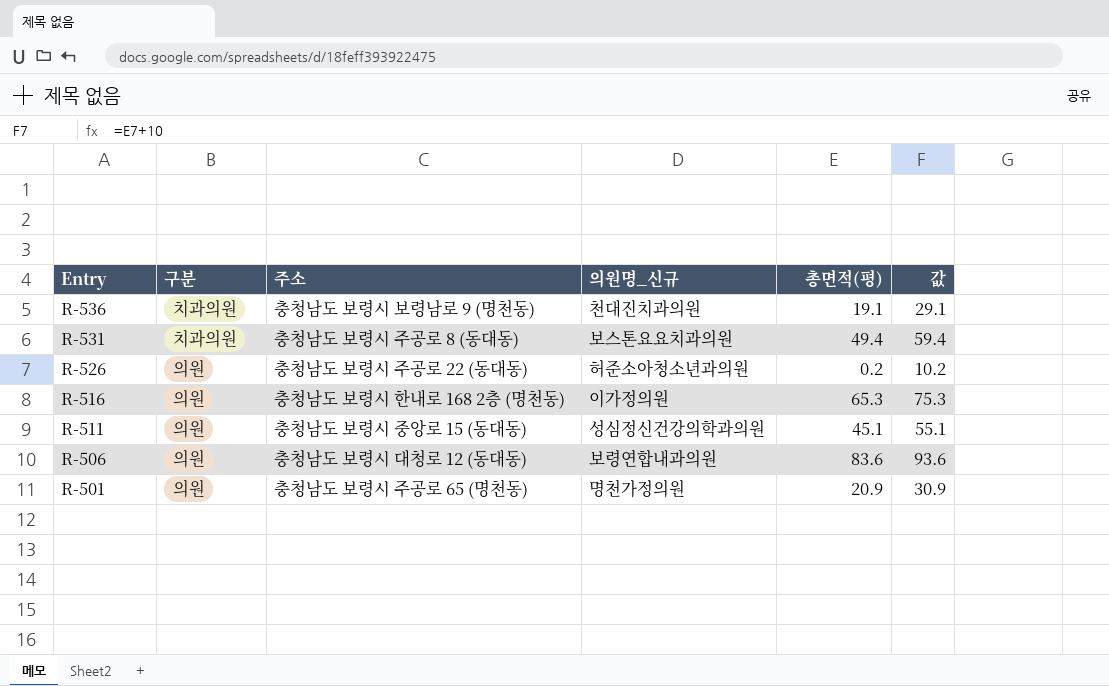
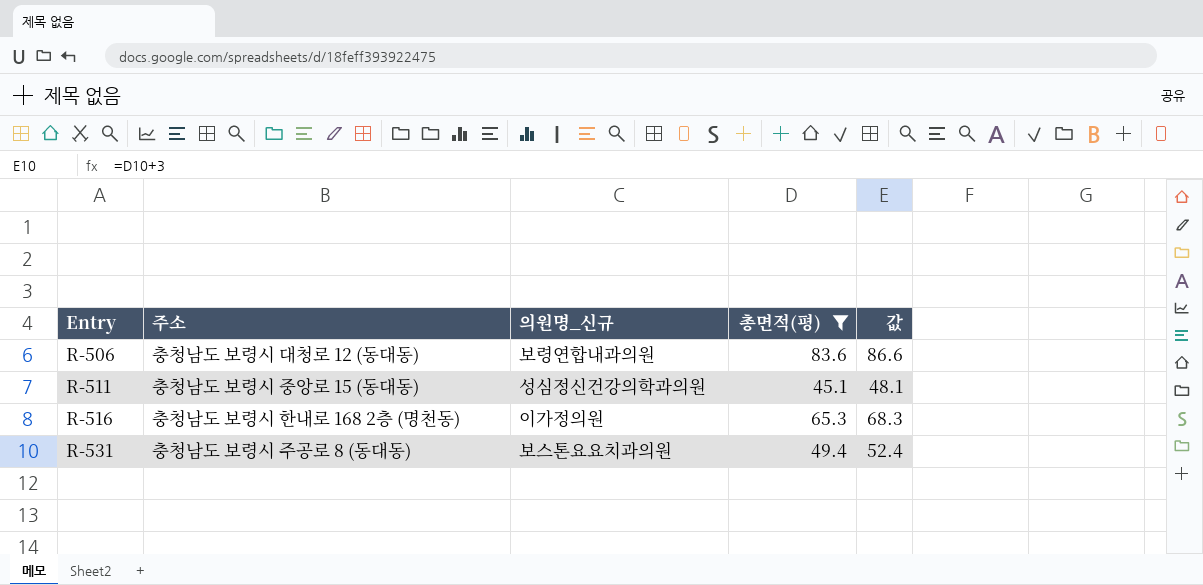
filter: none -> 총면적(평) >= 45.1
row order: Entry descending -> Entry ascending
column 구분 | position: 2 -> none
column 값 | formula: [총면적(평)] + 10 -> [총면적(평)] + 3

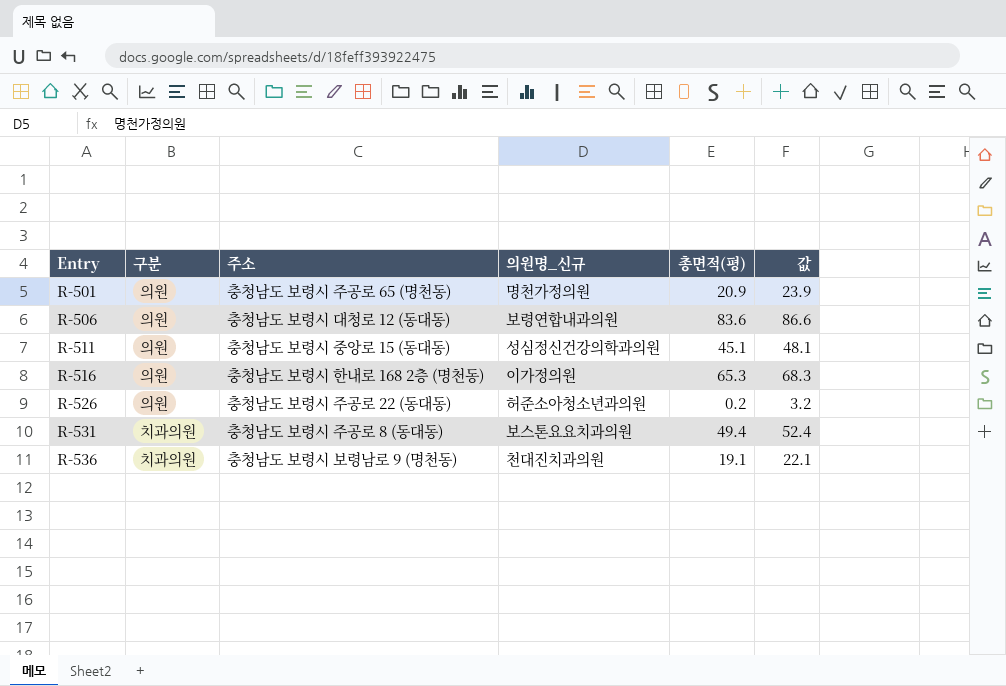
filter: 총면적(평) >= 45.1 -> none
column 구분 | position: none -> 2

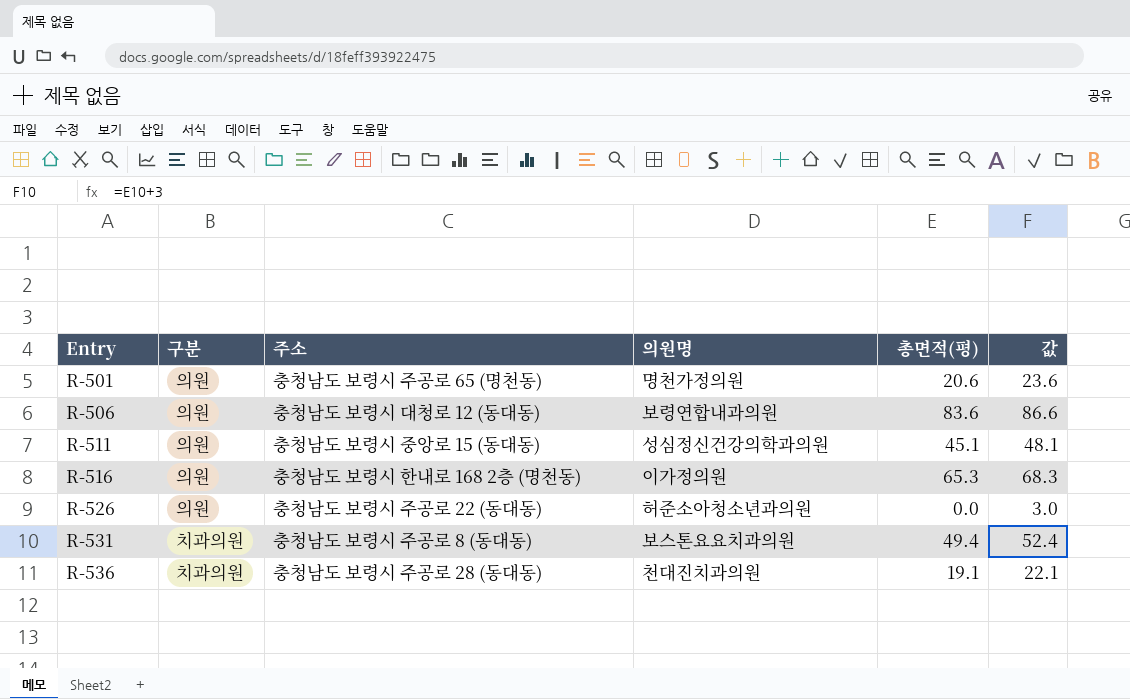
column name: 의원명_신규 -> 의원명
R-501 | 총면적(평): 20.9 -> 20.6
R-501 | 값: 23.9 -> 23.6
R-526 | 총면적(평): 0.2 -> 0.0
R-526 | 값: 3.2 -> 3.0
R-536 | 주소: 충청남도 보령시 보령남로 9 (명천동) -> 충청남도 보령시 주공로 28 (동대동)

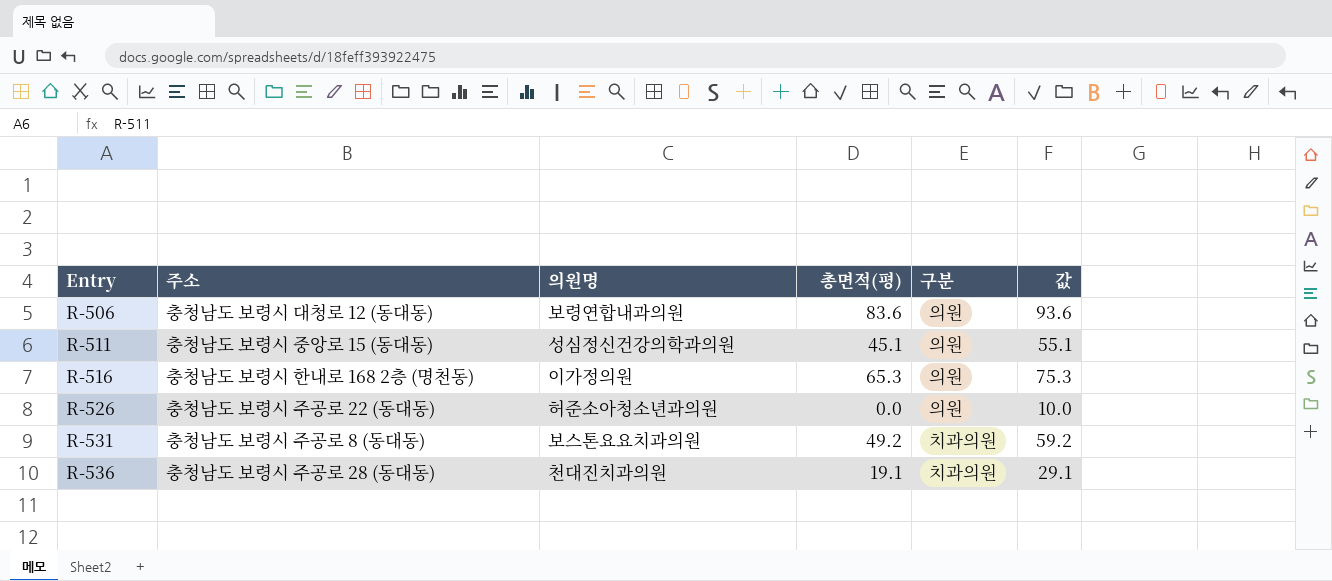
column 구분 | position: 2 -> 5
column 값 | formula: [총면적(평)] + 3 -> [총면적(평)] + 10
row R-501: 의원 | 충청남도 보령시 주공로 65 (명천동) | 명천가정의원 | 20.6 | 23.6 -> none
R-531 | 총면적(평): 49.4 -> 49.2

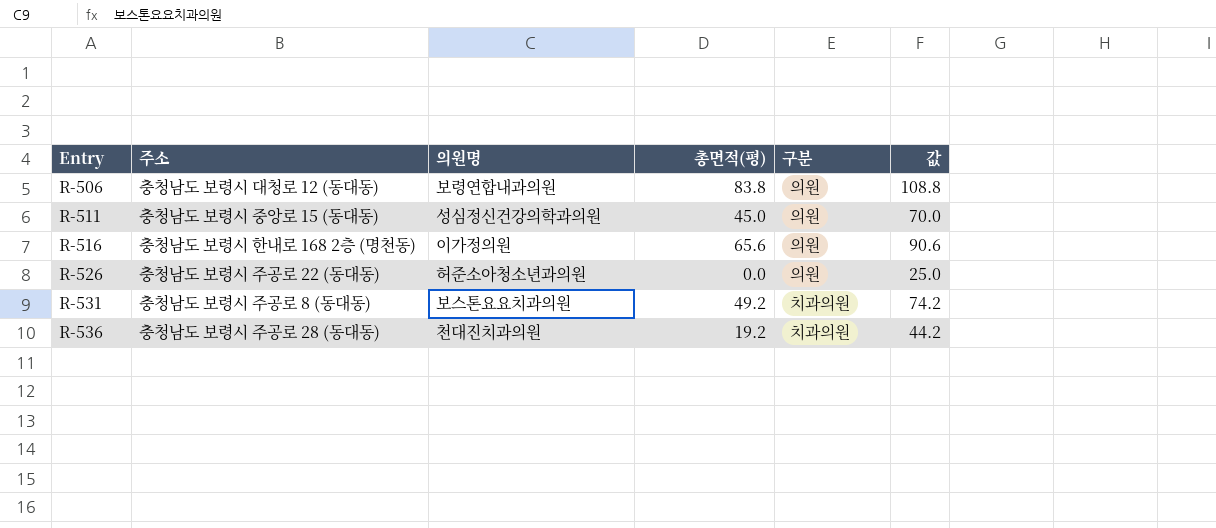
column 값 | formula: [총면적(평)] + 10 -> [총면적(평)] + 25
R-506 | 총면적(평): 83.6 -> 83.8
R-511 | 총면적(평): 45.1 -> 45.0
R-516 | 총면적(평): 65.3 -> 65.6
R-536 | 총면적(평): 19.1 -> 19.2

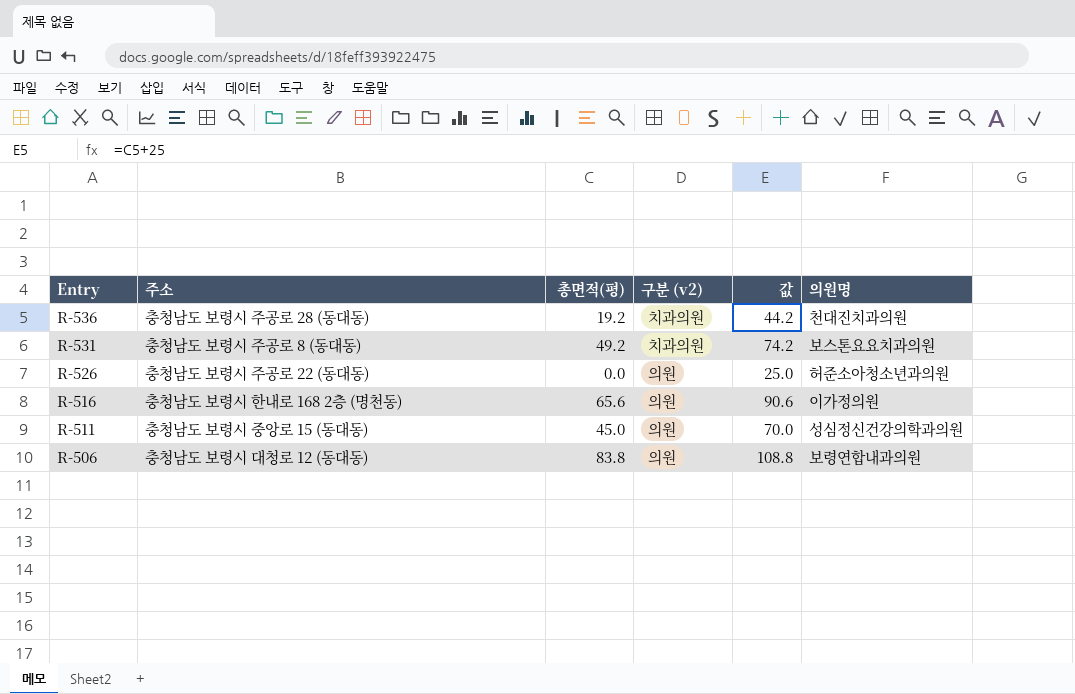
row order: Entry ascending -> Entry descending
column name: 구분 -> 구분 (v2)
column 의원명 | position: 3 -> 6

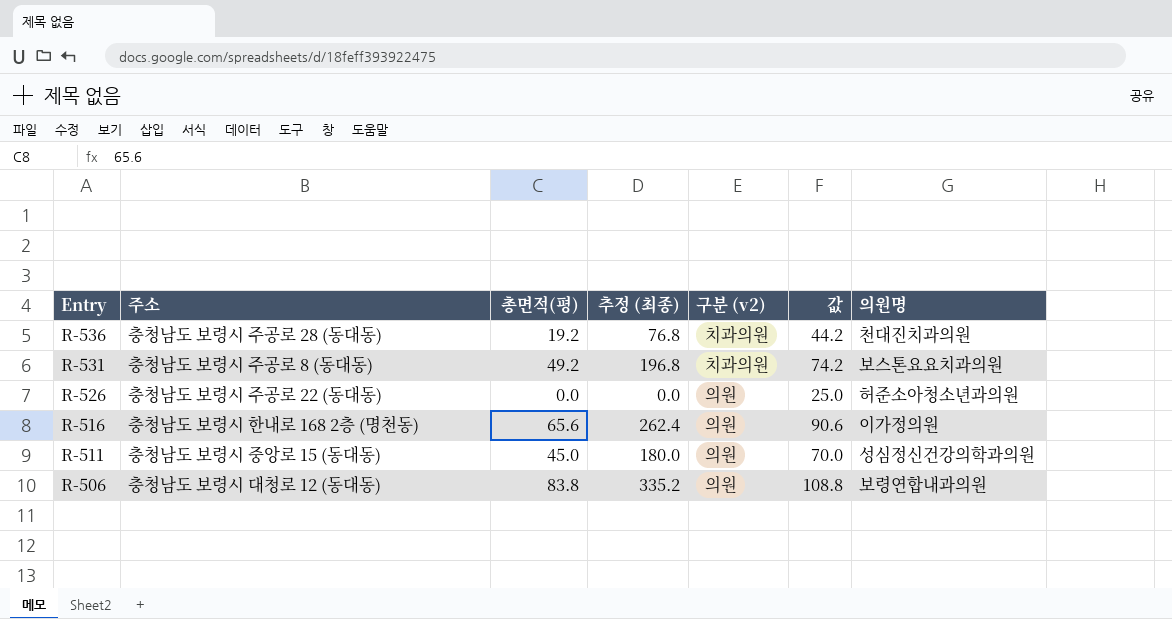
column 추정 (최종) | formula: none -> [총면적(평)] * 4

